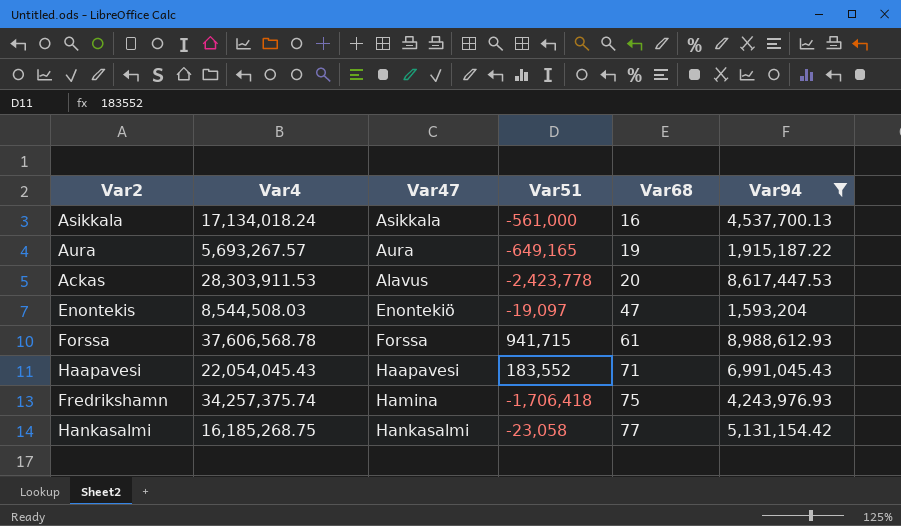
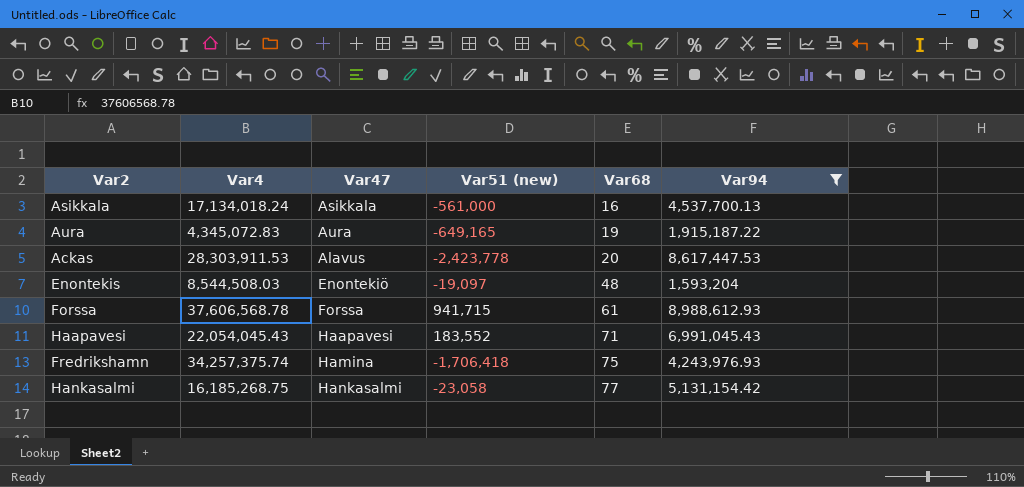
column name: Var51 -> Var51 (new)
Aura | Var4: 5,693,267.57 -> 4,345,072.83
Enontekis | Var68: 47 -> 48

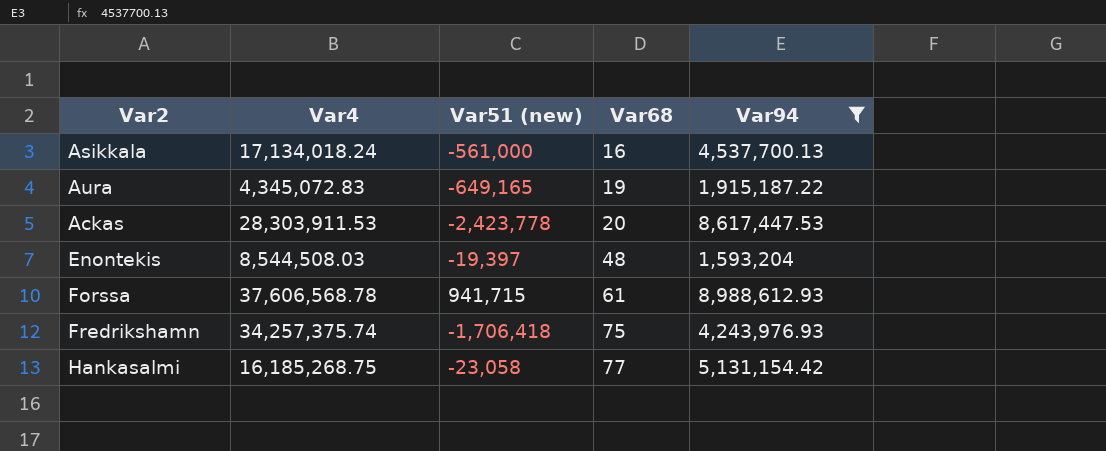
column Var47 | position: 3 -> none
row Haapavesi: 22,054,045.43 | Haapavesi | 183,552 | 71 | 6,991,045.43 -> none
Enontekis | Var51 (new): -19,097 -> -19,397

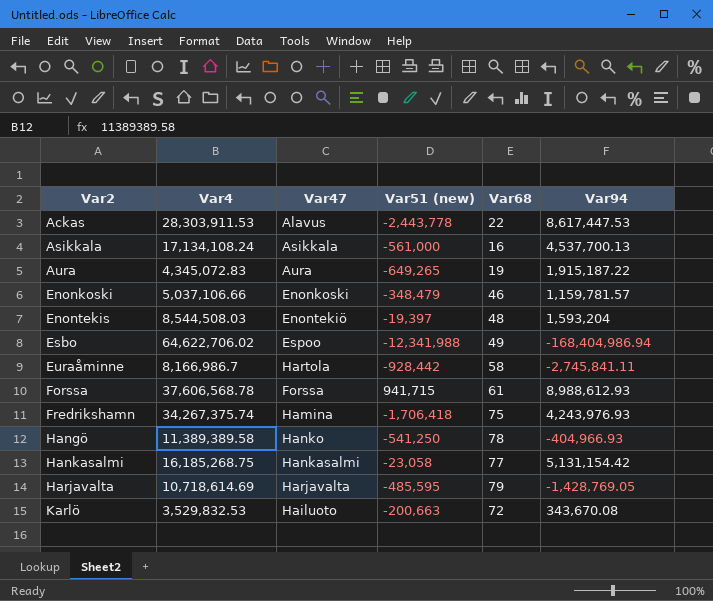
filter: Var94 >= 1,593,204 -> none
row order: Var68 ascending -> Var2 ascending
column Var47 | position: none -> 3
Ackas | Var51 (new): -2,423,778 -> -2,443,778
Ackas | Var68: 20 -> 22
Asikkala | Var4: 17,134,018.24 -> 17,134,108.24
Aura | Var51 (new): -649,165 -> -649,265
Fredrikshamn | Var4: 34,257,375.74 -> 34,267,375.74

